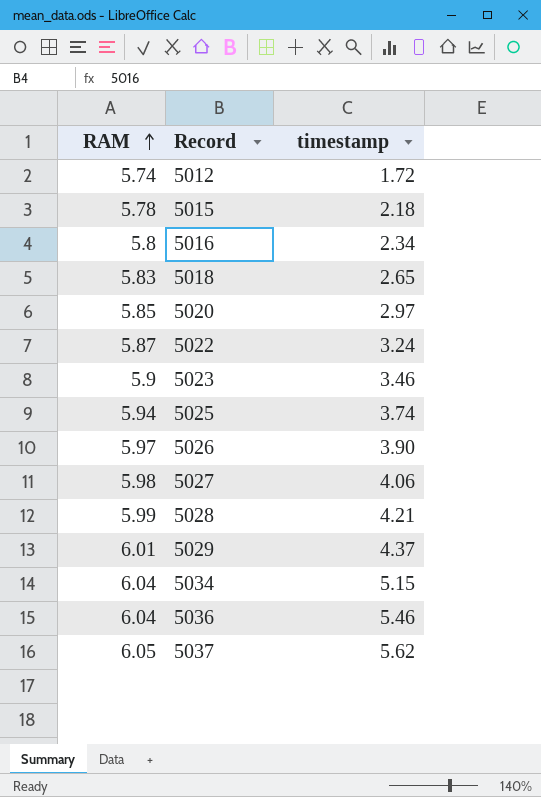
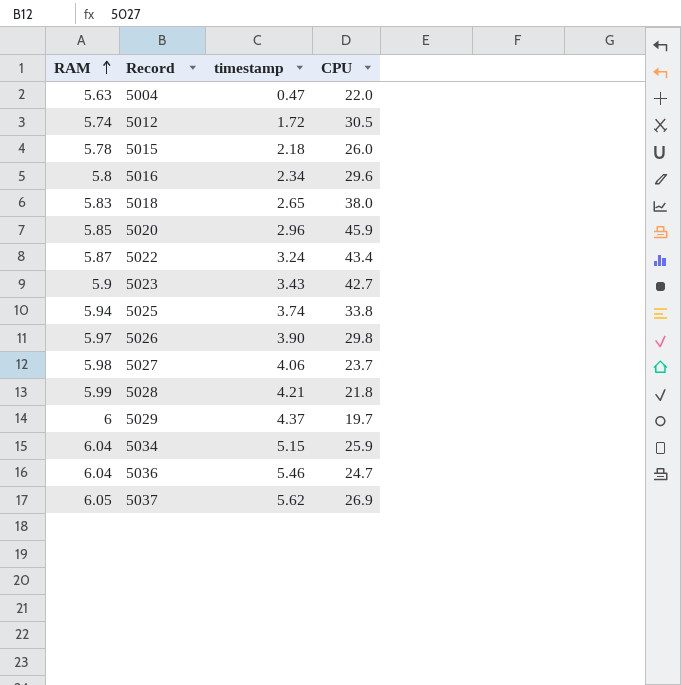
column CPU | position: none -> 4
row 5004: none -> 5.63 | 0.47 | 22.0
5020 | timestamp: 2.97 -> 2.96
5023 | timestamp: 3.46 -> 3.43
5029 | RAM: 6.01 -> 6

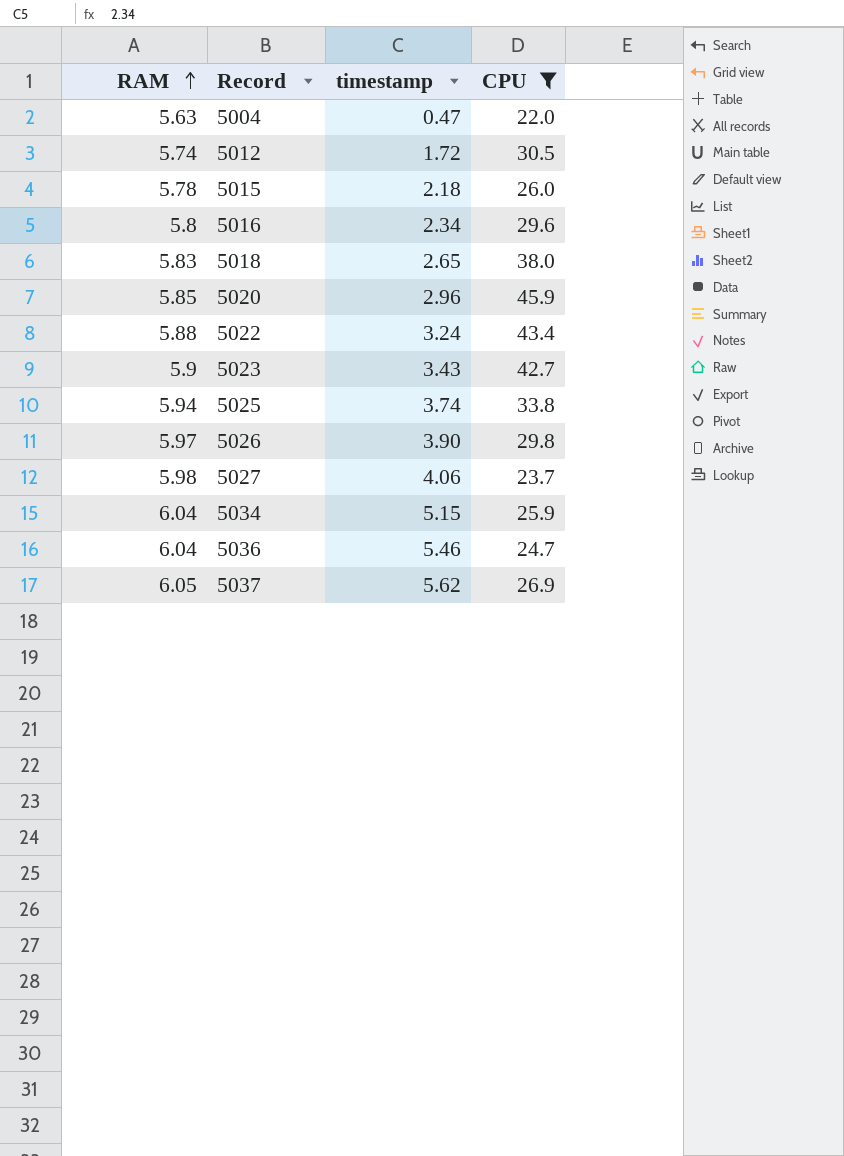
filter: none -> CPU >= 22.0
5022 | RAM: 5.87 -> 5.88

